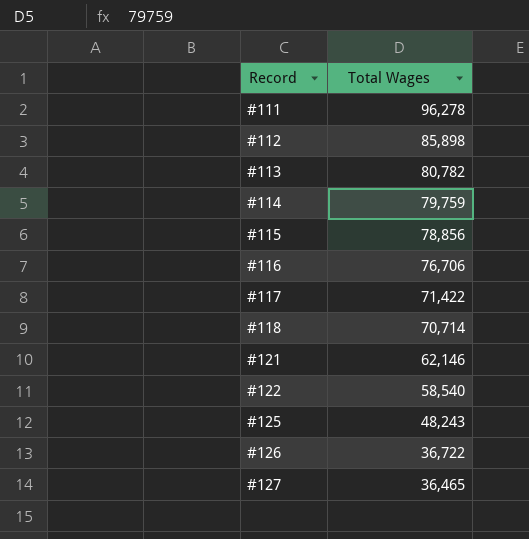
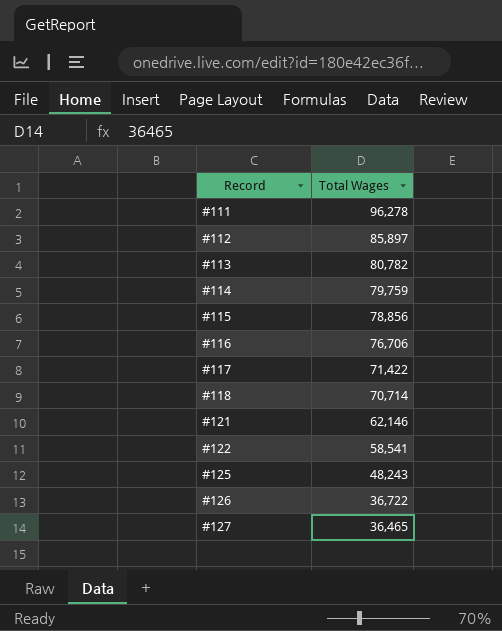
#112 | Total Wages: 85,898 -> 85,897
#122 | Total Wages: 58,540 -> 58,541

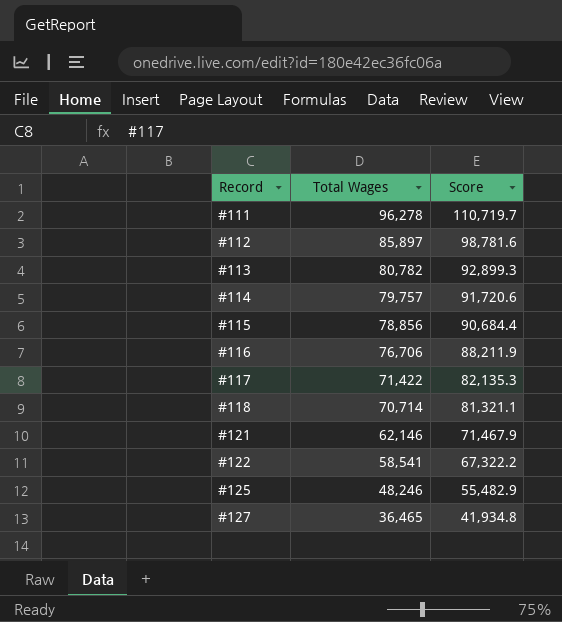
column Score | formula: none -> [Total Wages] * 1.15
row #126: 36,722 -> none
#114 | Total Wages: 79,759 -> 79,757
#125 | Total Wages: 48,243 -> 48,246

